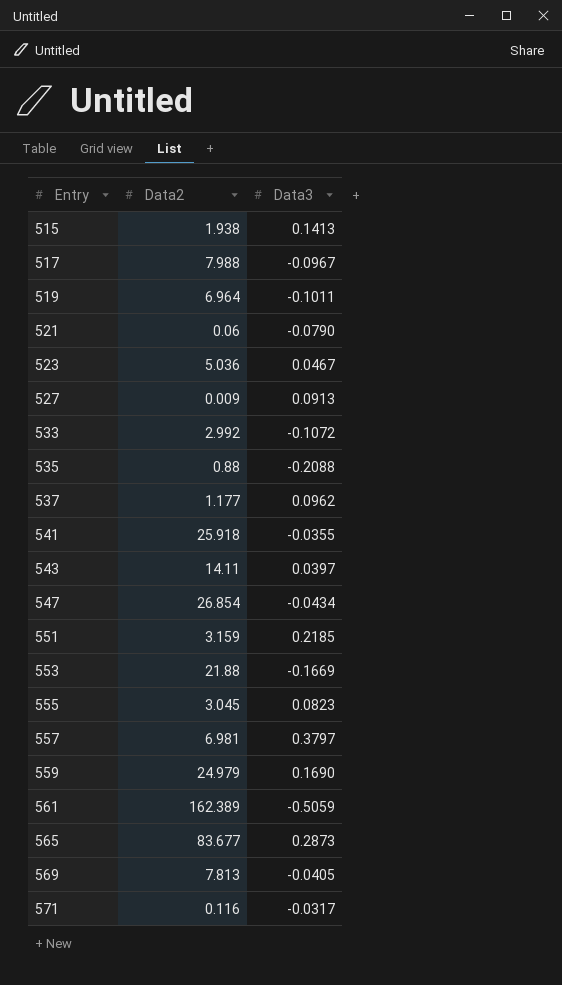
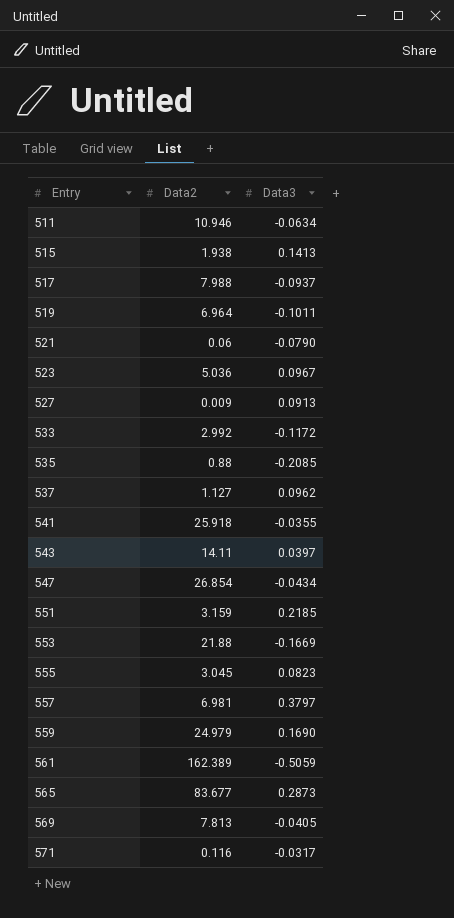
row 511: none -> 10.946 | -0.0634
517 | Data3: -0.0967 -> -0.0937
523 | Data3: 0.0467 -> 0.0967
533 | Data3: -0.1072 -> -0.1172
535 | Data3: -0.2088 -> -0.2085
537 | Data2: 1.177 -> 1.127

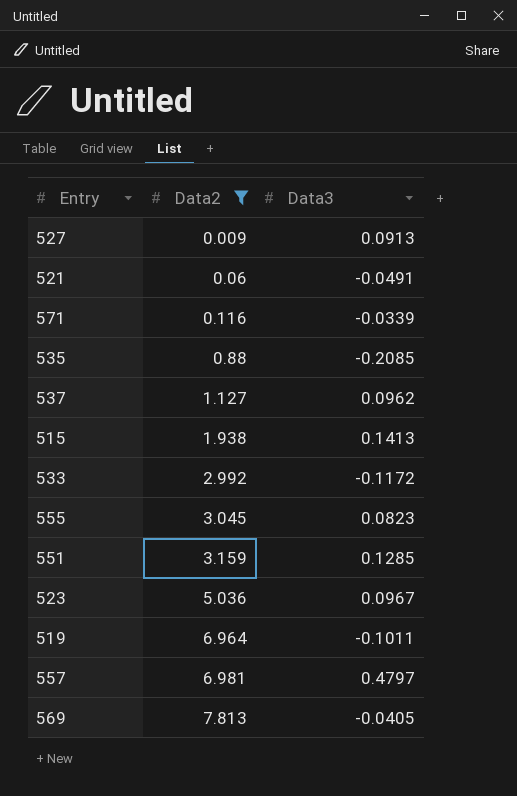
filter: none -> Data2 <= 7.813
row order: Entry ascending -> Data2 ascending
521 | Data3: -0.0790 -> -0.0491
571 | Data3: -0.0317 -> -0.0339
551 | Data3: 0.2185 -> 0.1285
557 | Data3: 0.3797 -> 0.4797

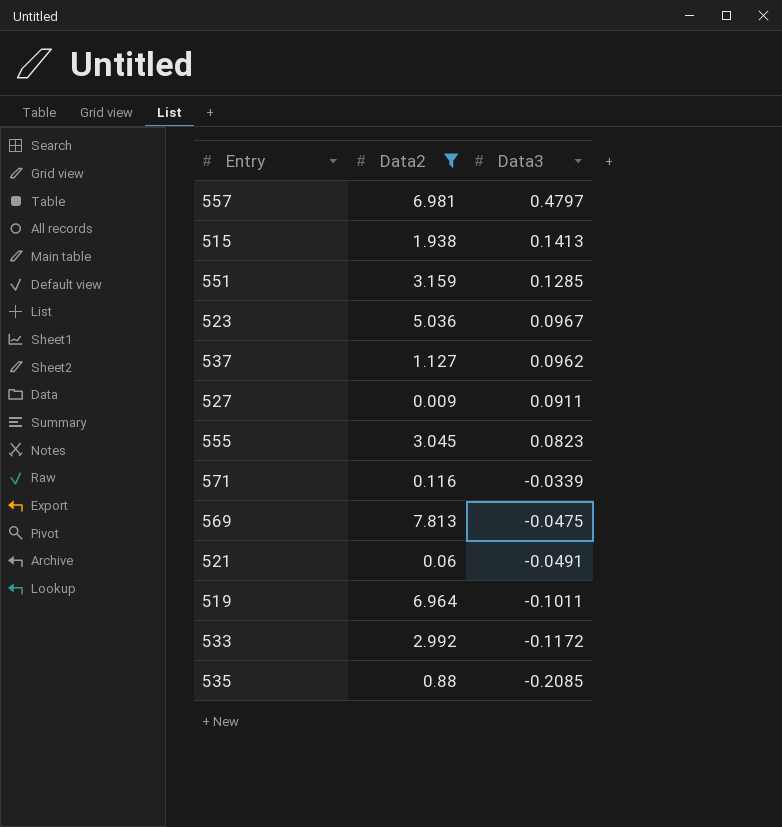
row order: Data2 ascending -> Data3 descending
527 | Data3: 0.0913 -> 0.0911
569 | Data3: -0.0405 -> -0.0475

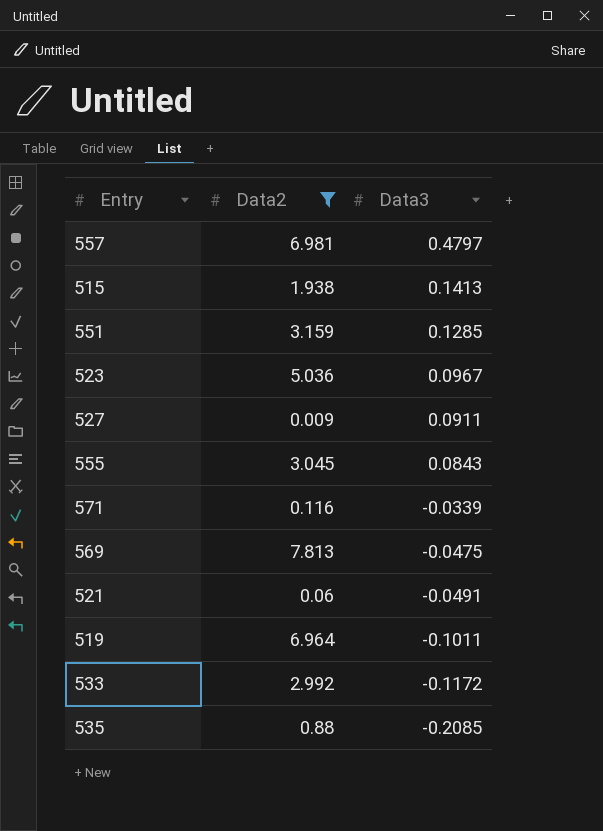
row 537: 1.127 | 0.0962 -> none
555 | Data3: 0.0823 -> 0.0843

